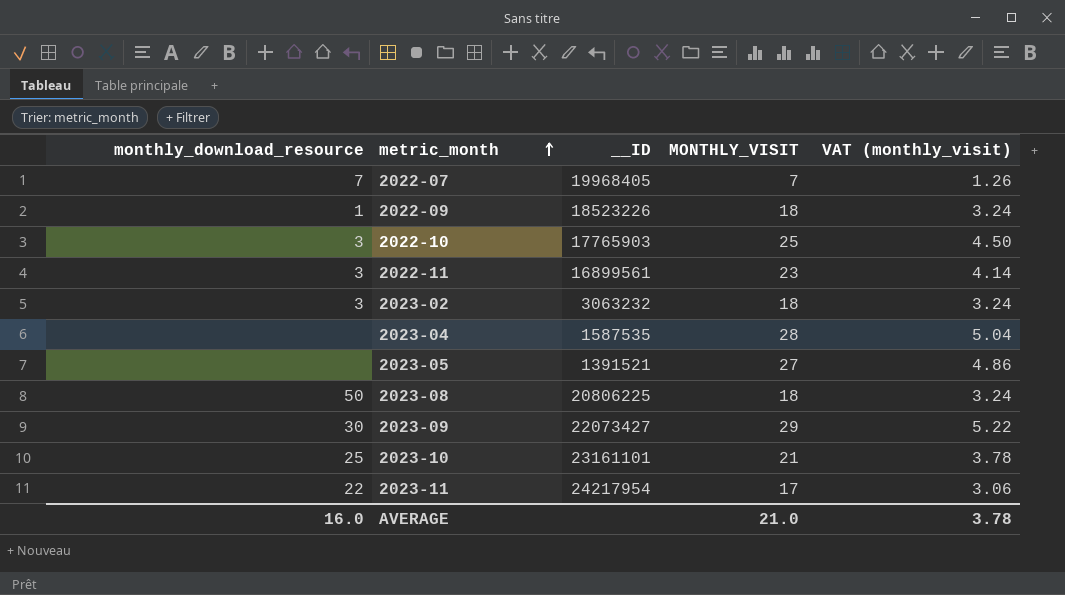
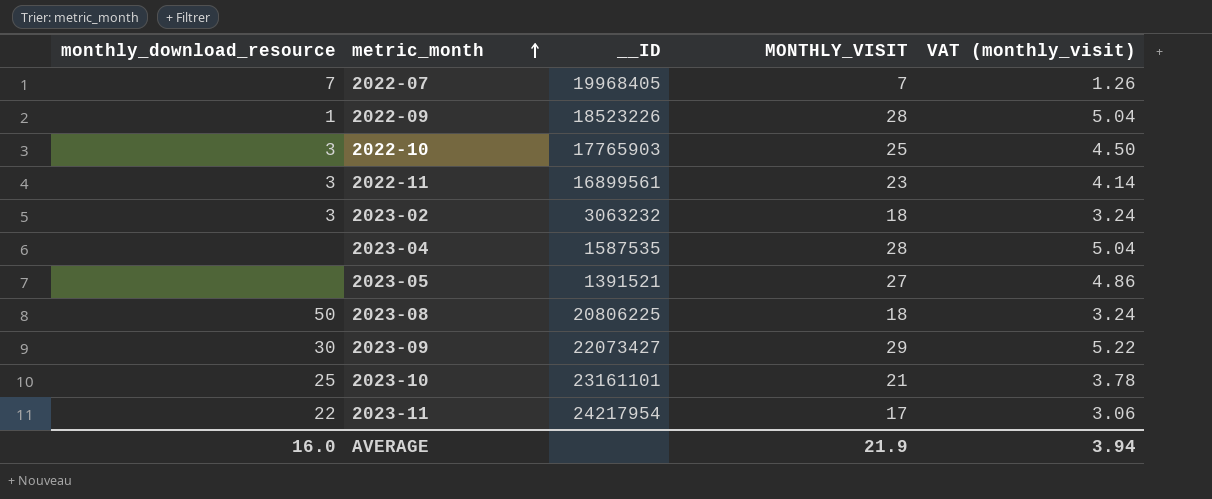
2022-09 | MONTHLY_VISIT: 18 -> 28
2022-09 | VAT (monthly_visit): 3.24 -> 5.04
AVERAGE | MONTHLY_VISIT: 21.0 -> 21.9
AVERAGE | VAT (monthly_visit): 3.78 -> 3.94

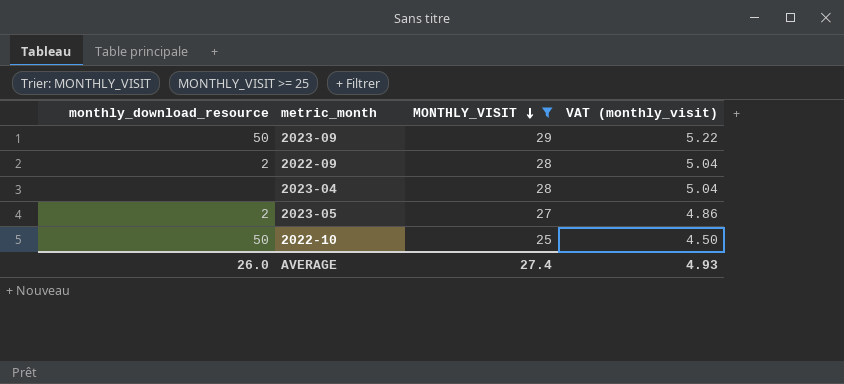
filter: none -> MONTHLY_VISIT >= 25
row order: metric_month ascending -> MONTHLY_VISIT descending
column __ID | position: 3 -> none
2023-09 | monthly_download_resource: 30 -> 50
2022-09 | monthly_download_resource: 1 -> 2
2023-05 | monthly_download_resource: none -> 2
2022-10 | monthly_download_resource: 3 -> 50
AVERAGE | monthly_download_resource: 16.0 -> 26.0
AVERAGE | MONTHLY_VISIT: 21.9 -> 27.4
AVERAGE | VAT (monthly_visit): 3.94 -> 4.93

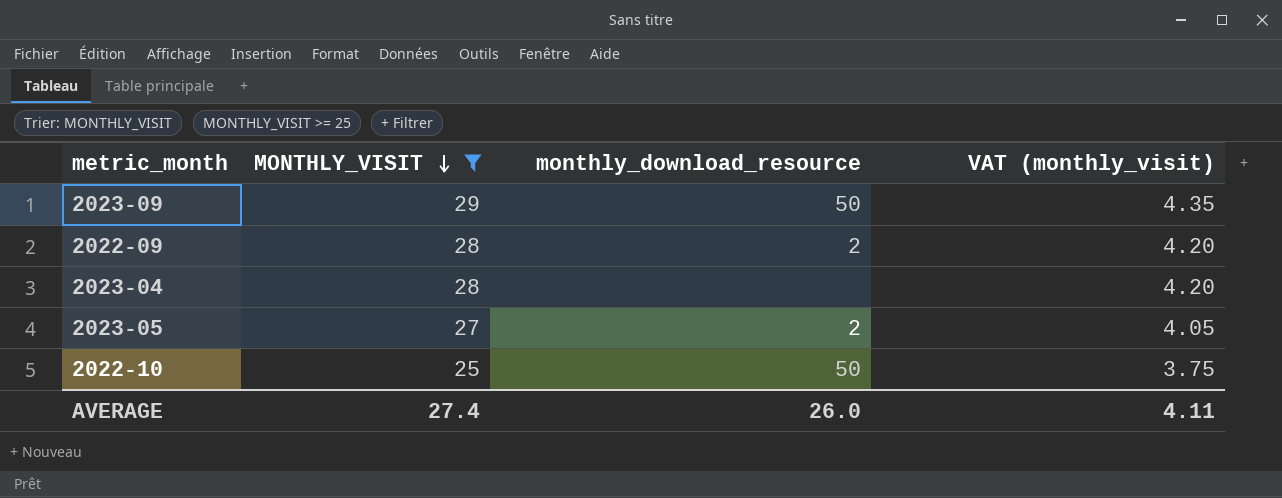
column monthly_download_resource | position: 1 -> 3
column VAT (monthly_visit) | formula: [MONTHLY_VISIT] * 0.18 -> [MONTHLY_VISIT] * 0.15
AVERAGE | VAT (monthly_visit): 4.93 -> 4.11

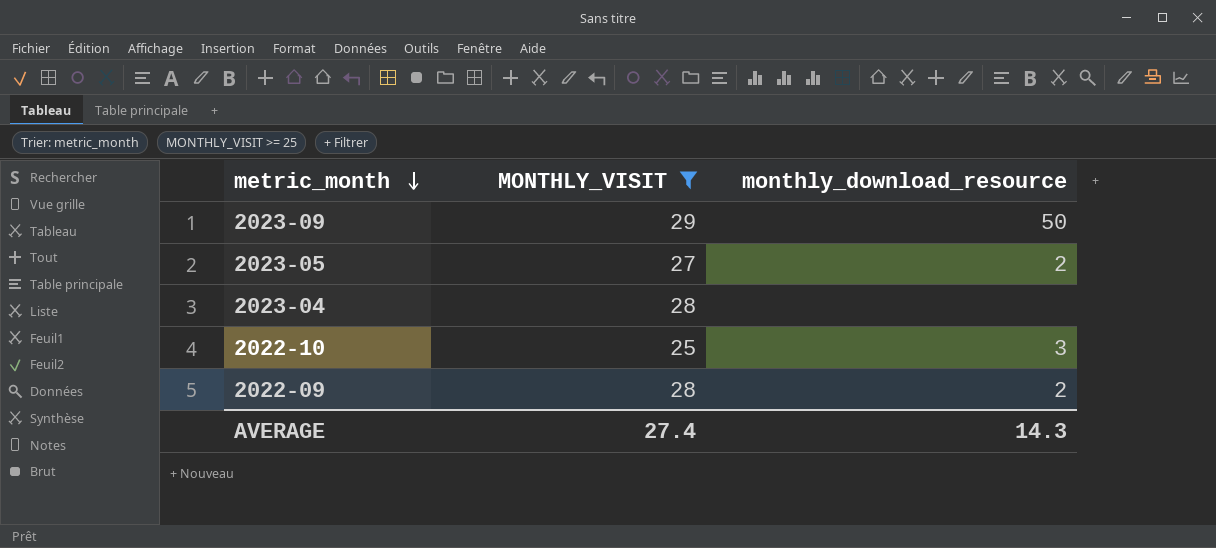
row order: MONTHLY_VISIT descending -> metric_month descending
column VAT (monthly_visit) | formula: [MONTHLY_VISIT] * 0.15 -> none
2022-10 | monthly_download_resource: 50 -> 3
AVERAGE | monthly_download_resource: 26.0 -> 14.3

